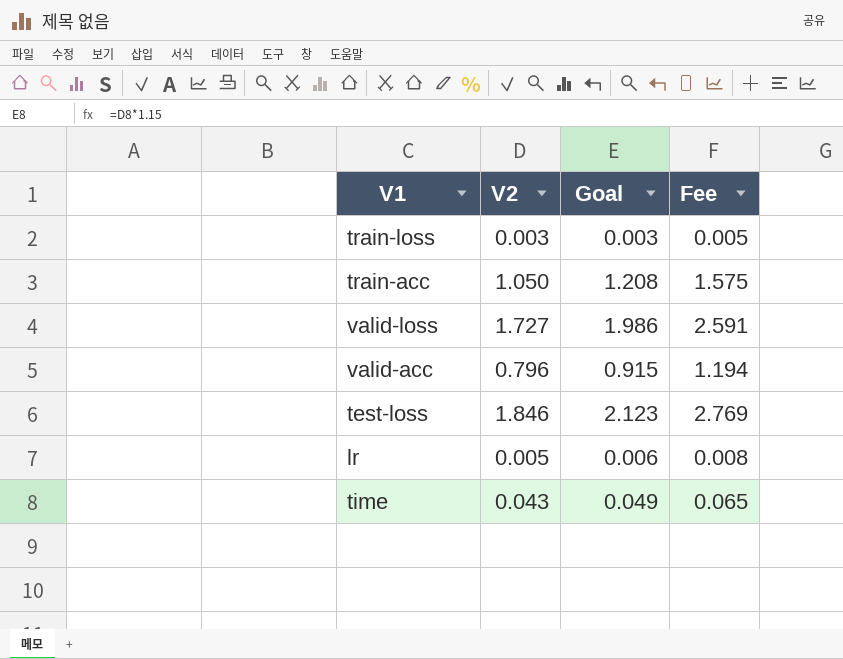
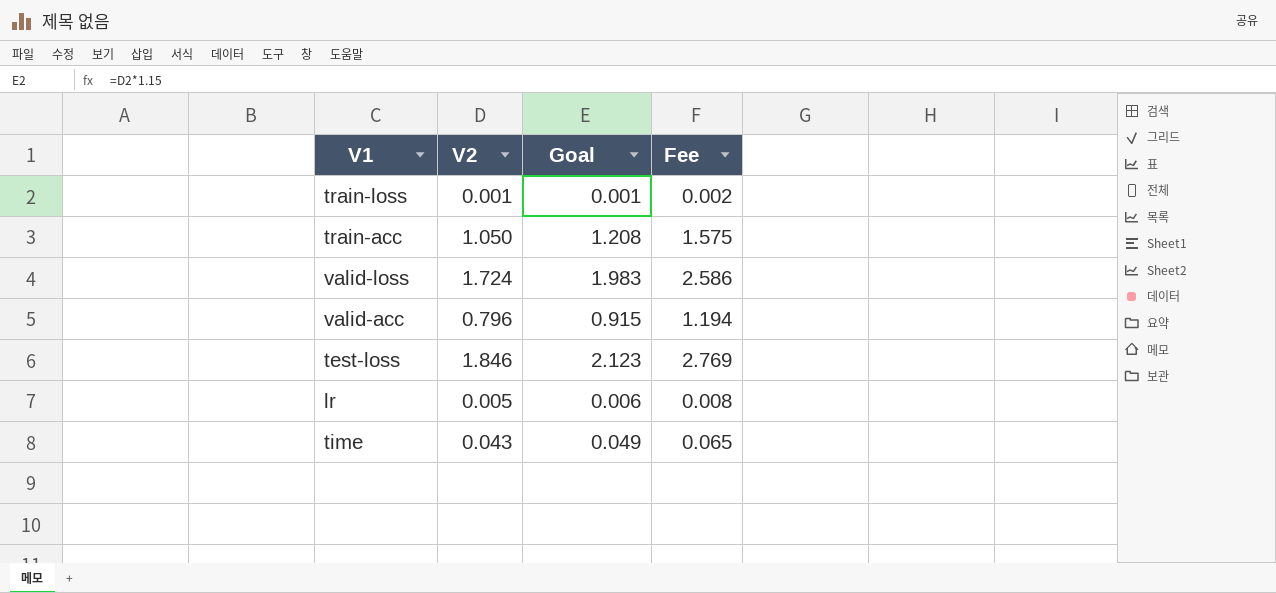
train-loss | V2: 0.003 -> 0.001
train-loss | Goal: 0.003 -> 0.001
train-loss | Fee: 0.005 -> 0.002
valid-loss | V2: 1.727 -> 1.724
valid-loss | Goal: 1.986 -> 1.983
valid-loss | Fee: 2.591 -> 2.586

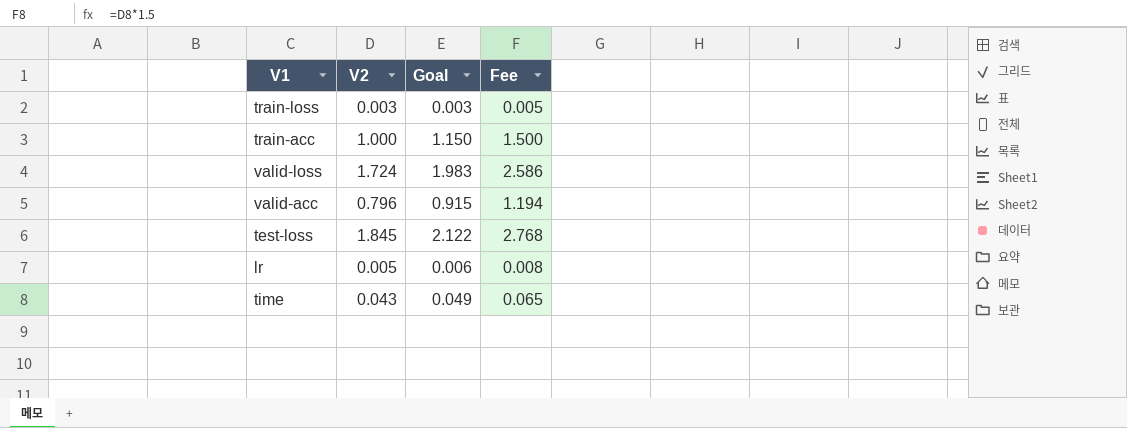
train-loss | V2: 0.001 -> 0.003
train-loss | Goal: 0.001 -> 0.003
train-loss | Fee: 0.002 -> 0.005
train-acc | V2: 1.050 -> 1.000
train-acc | Goal: 1.208 -> 1.150
train-acc | Fee: 1.575 -> 1.500
test-loss | V2: 1.846 -> 1.845
test-loss | Goal: 2.123 -> 2.122
test-loss | Fee: 2.769 -> 2.768

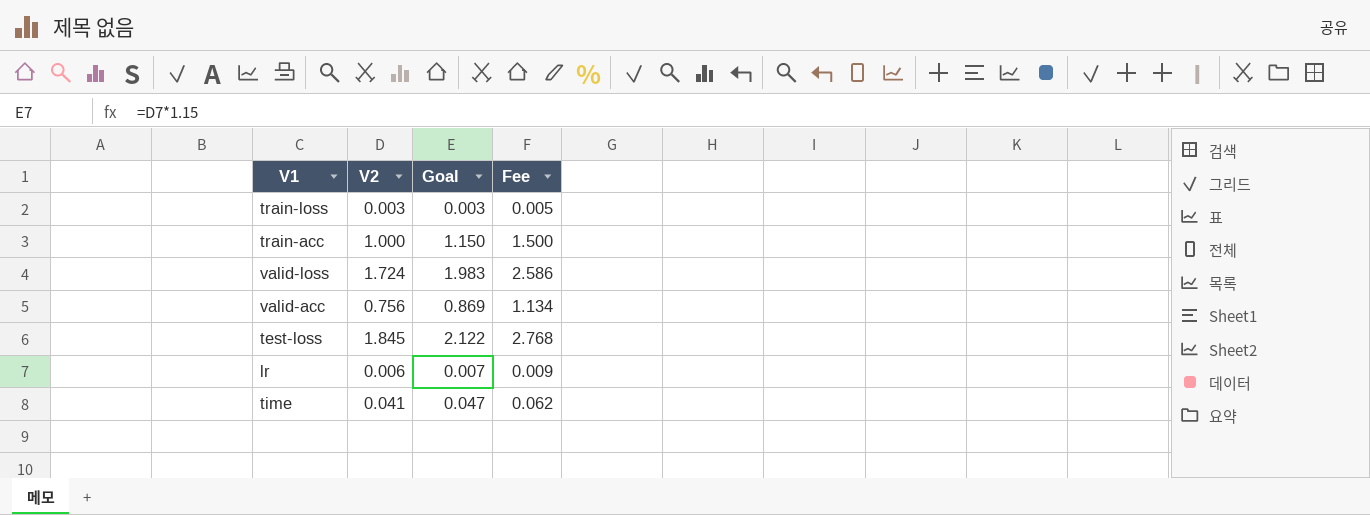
valid-acc | V2: 0.796 -> 0.756
valid-acc | Goal: 0.915 -> 0.869
valid-acc | Fee: 1.194 -> 1.134
lr | V2: 0.005 -> 0.006
lr | Goal: 0.006 -> 0.007
lr | Fee: 0.008 -> 0.009
time | V2: 0.043 -> 0.041
time | Goal: 0.049 -> 0.047
time | Fee: 0.065 -> 0.062

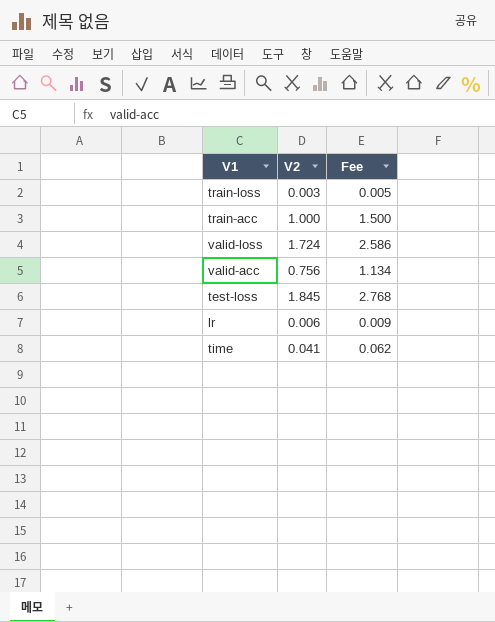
column Goal | formula: [V2] * 1.15 -> none

